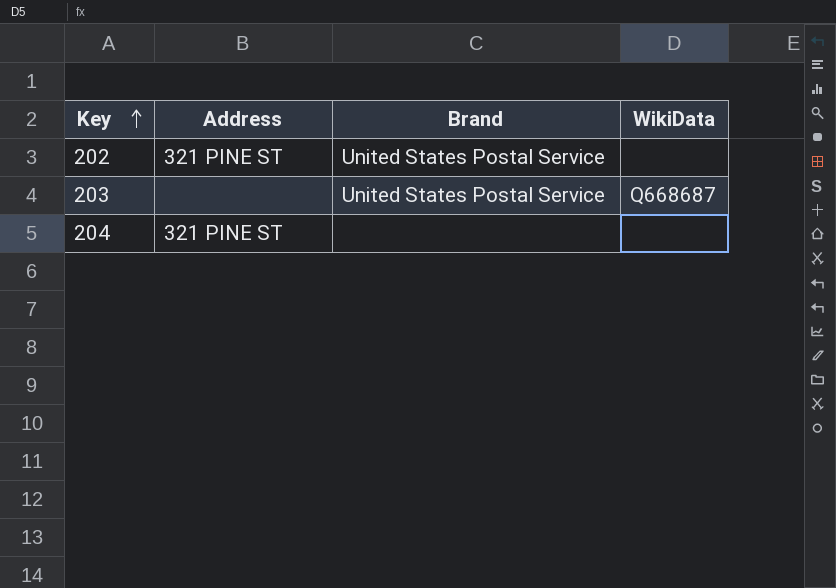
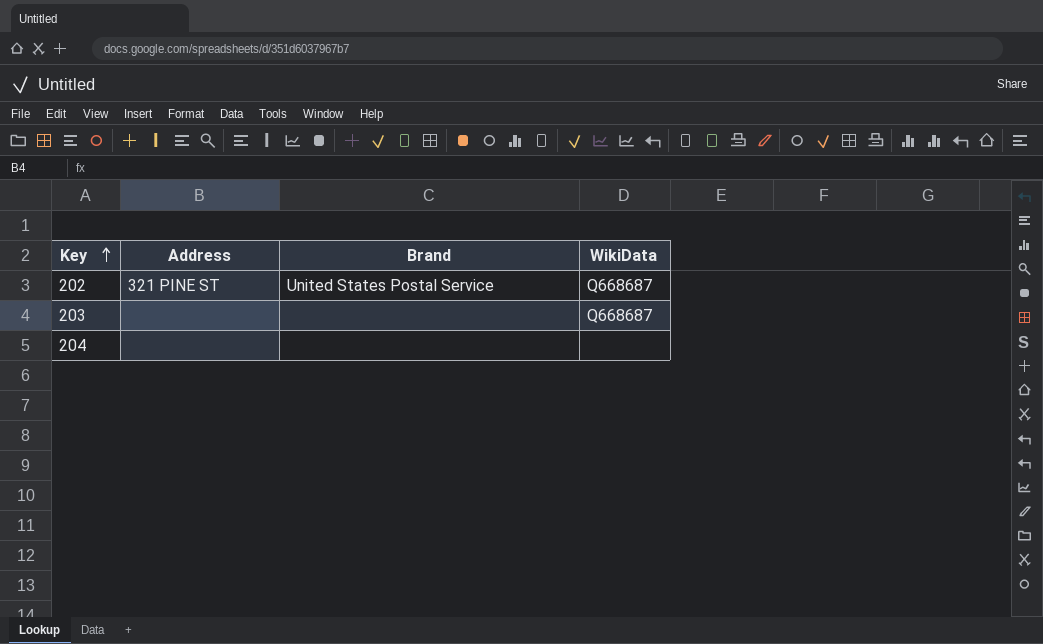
202 | WikiData: none -> Q668687
203 | Brand: United States Postal Service -> none
204 | Address: 321 PINE ST -> none

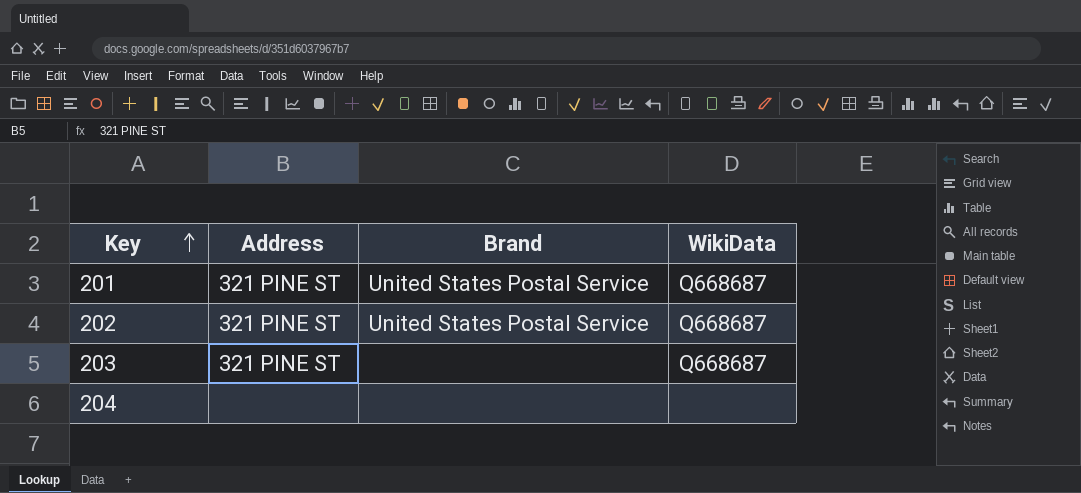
row 201: none -> 321 PINE ST | United States Postal Service | Q668687
203 | Address: none -> 321 PINE ST

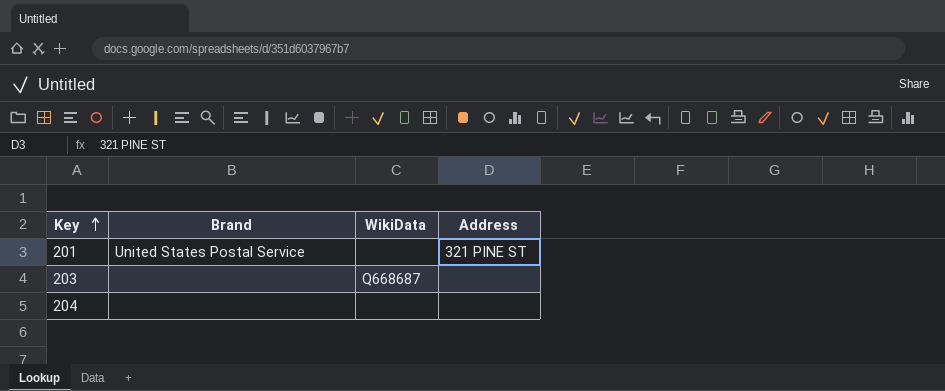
column Address | position: 2 -> 4
row 202: 321 PINE ST | United States Postal Service | Q668687 -> none
201 | WikiData: Q668687 -> none
203 | Address: 321 PINE ST -> none

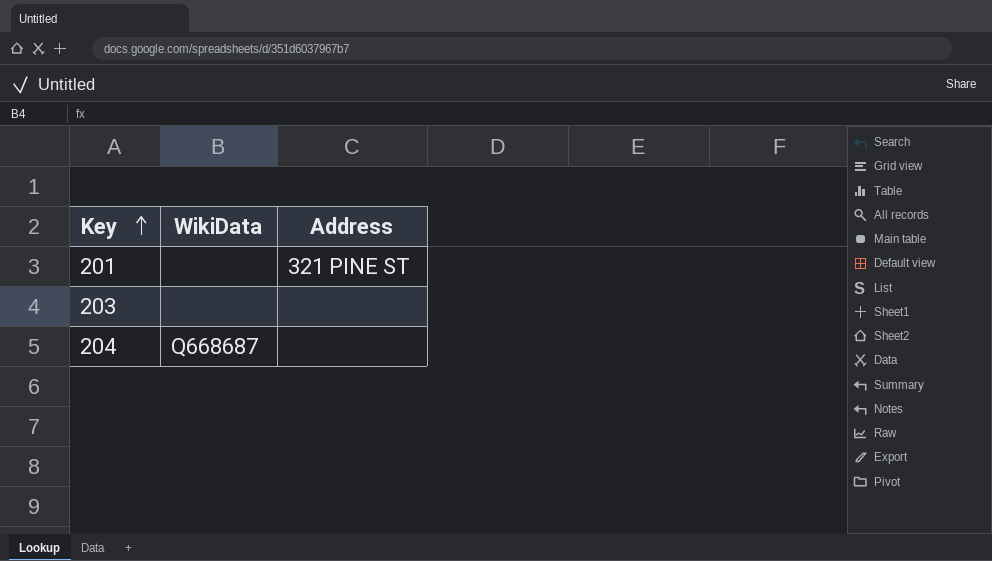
column Brand | position: 2 -> none
203 | WikiData: Q668687 -> none
204 | WikiData: none -> Q668687

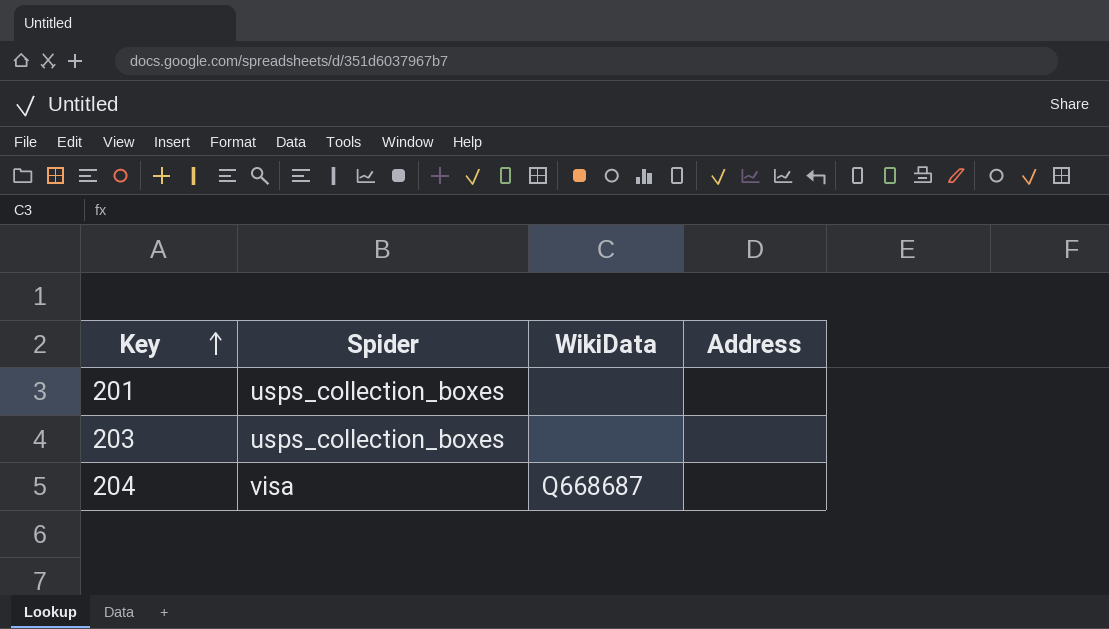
column Spider | position: none -> 2
201 | Address: 321 PINE ST -> none

